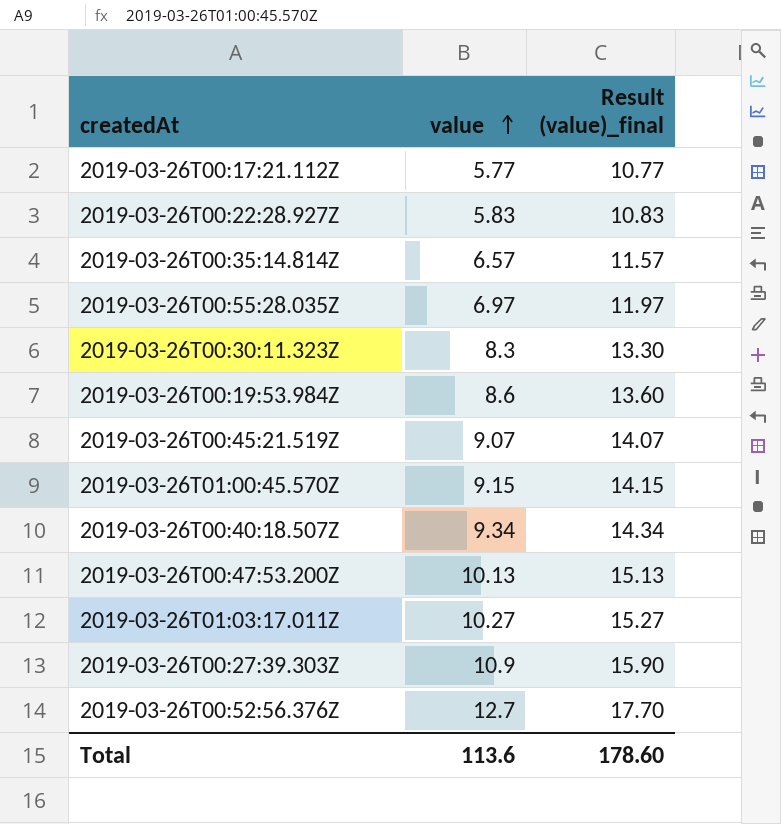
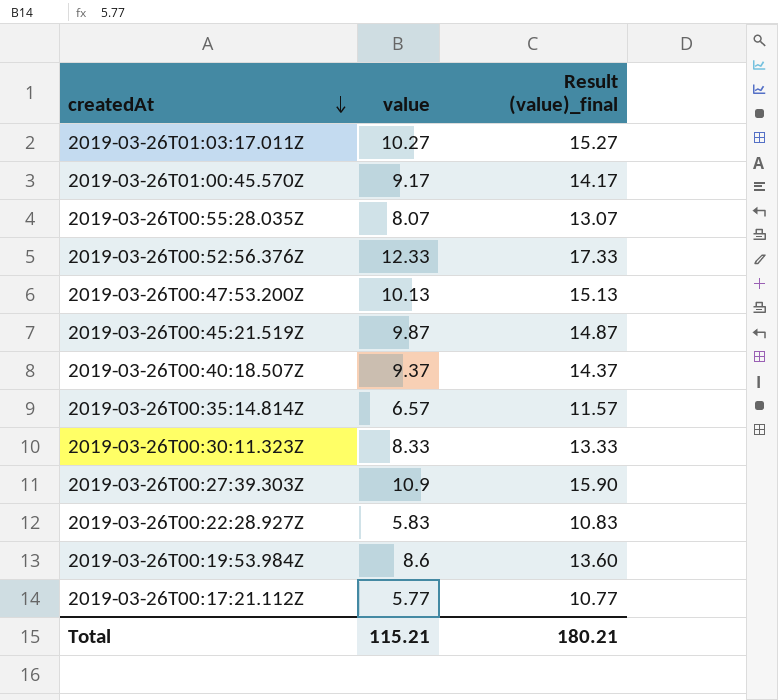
row order: value ascending -> createdAt descending
2019-03-26T01:00:45.570Z | value: 9.15 -> 9.17
2019-03-26T01:00:45.570Z | Result (value)_final: 14.15 -> 14.17
2019-03-26T00:55:28.035Z | value: 6.97 -> 8.07
2019-03-26T00:55:28.035Z | Result (value)_final: 11.97 -> 13.07
2019-03-26T00:52:56.376Z | value: 12.7 -> 12.33
2019-03-26T00:52:56.376Z | Result (value)_final: 17.70 -> 17.33
2019-03-26T00:45:21.519Z | value: 9.07 -> 9.87
2019-03-26T00:45:21.519Z | Result (value)_final: 14.07 -> 14.87
2019-03-26T00:40:18.507Z | value: 9.34 -> 9.37
2019-03-26T00:40:18.507Z | Result (value)_final: 14.34 -> 14.37
2019-03-26T00:30:11.323Z | value: 8.3 -> 8.33
2019-03-26T00:30:11.323Z | Result (value)_final: 13.30 -> 13.33
Total | value: 113.6 -> 115.21
Total | Result (value)_final: 178.60 -> 180.21

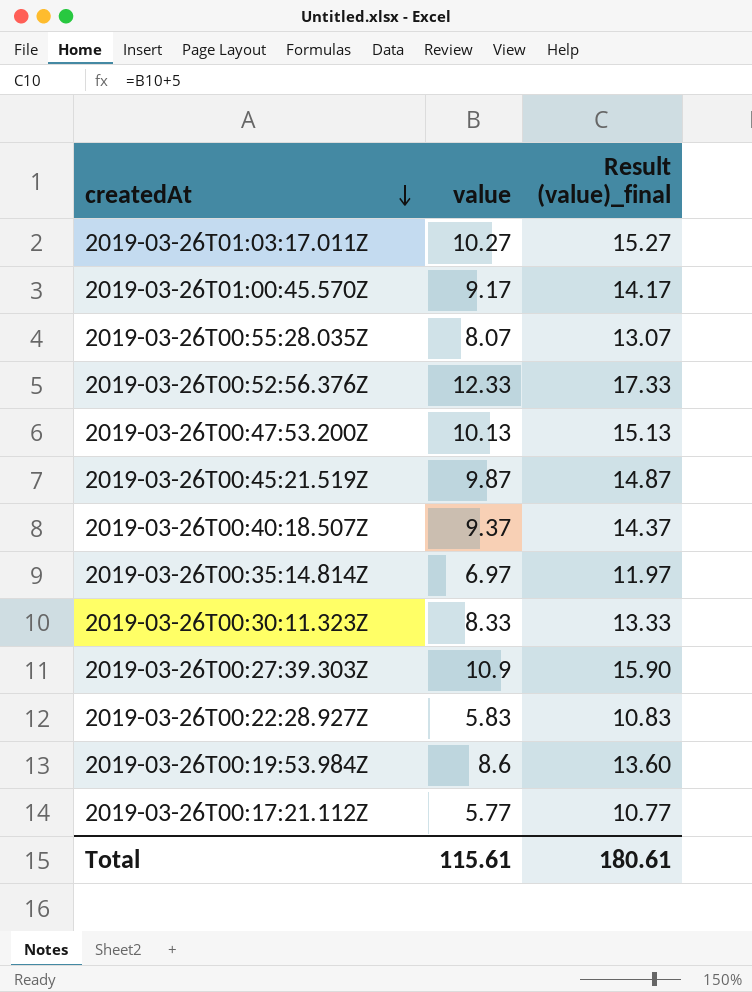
2019-03-26T00:35:14.814Z | value: 6.57 -> 6.97
2019-03-26T00:35:14.814Z | Result (value)_final: 11.57 -> 11.97
Total | value: 115.21 -> 115.61
Total | Result (value)_final: 180.21 -> 180.61

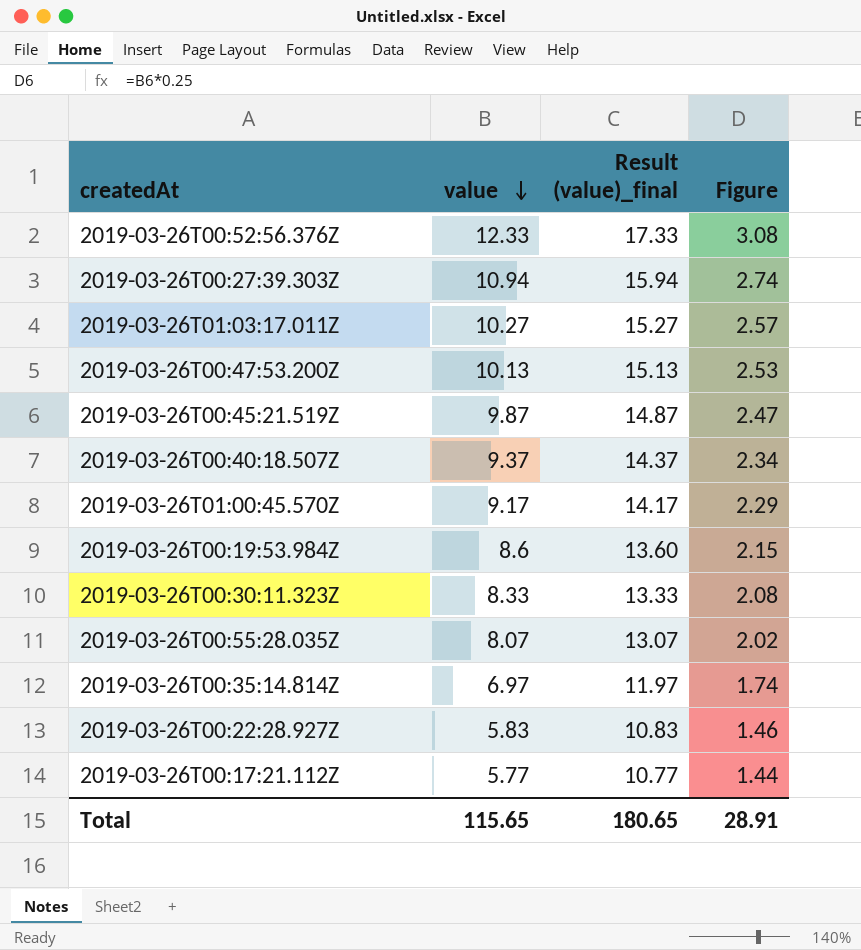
row order: createdAt descending -> value descending
column Figure | formula: none -> [value] * 0.25
2019-03-26T00:27:39.303Z | value: 10.9 -> 10.94
2019-03-26T00:27:39.303Z | Result (value)_final: 15.90 -> 15.94
Total | value: 115.61 -> 115.65
Total | Result (value)_final: 180.61 -> 180.65

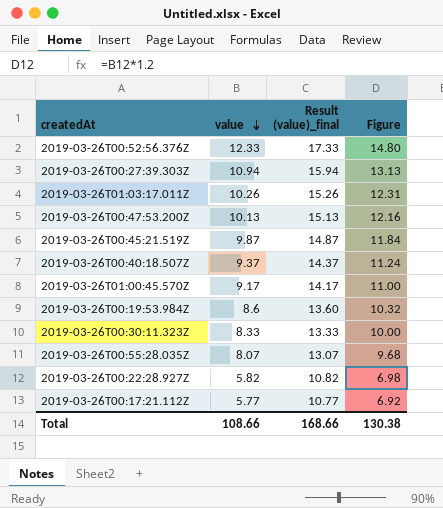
column Figure | formula: [value] * 0.25 -> [value] * 1.2
row 2019-03-26T00:35:14.814Z: 6.97 | 11.97 | 1.74 -> none
2019-03-26T01:03:17.011Z | value: 10.27 -> 10.26
2019-03-26T01:03:17.011Z | Result (value)_final: 15.27 -> 15.26
2019-03-26T00:22:28.927Z | value: 5.83 -> 5.82
2019-03-26T00:22:28.927Z | Result (value)_final: 10.83 -> 10.82
Total | value: 115.65 -> 108.66
Total | Result (value)_final: 180.65 -> 168.66
Total | Figure: 28.91 -> 130.38

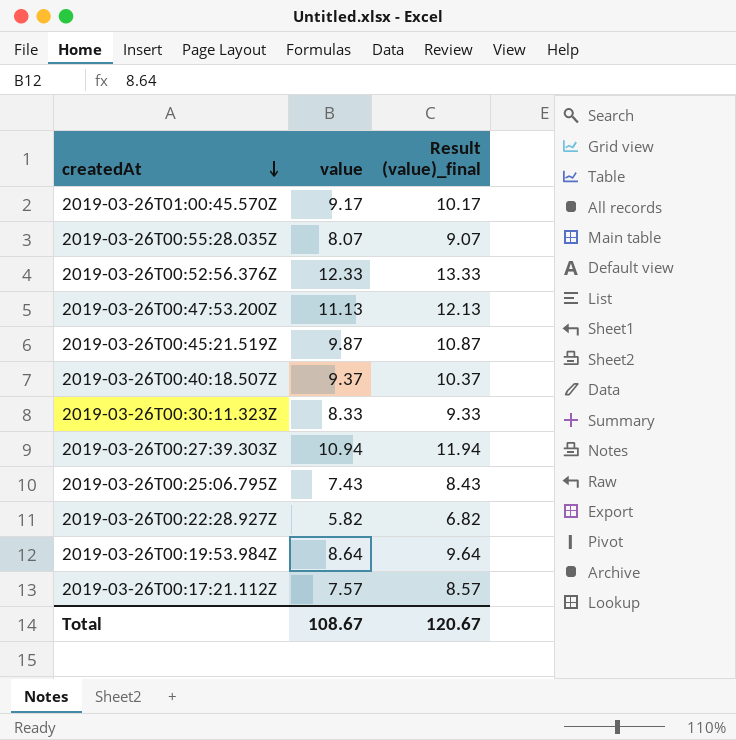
row order: value descending -> createdAt descending
column Figure | formula: [value] * 1.2 -> none
column Result (value)_final | formula: [value] + 5 -> [value] + 1
row 2019-03-26T01:03:17.011Z: 10.26 | 15.26 | 12.31 -> none
2019-03-26T00:47:53.200Z | value: 10.13 -> 11.13
row 2019-03-26T00:25:06.795Z: none -> 7.43 | 8.43
2019-03-26T00:19:53.984Z | value: 8.6 -> 8.64
2019-03-26T00:17:21.112Z | value: 5.77 -> 7.57
Total | value: 108.66 -> 108.67
Total | Result (value)_final: 168.66 -> 120.67

